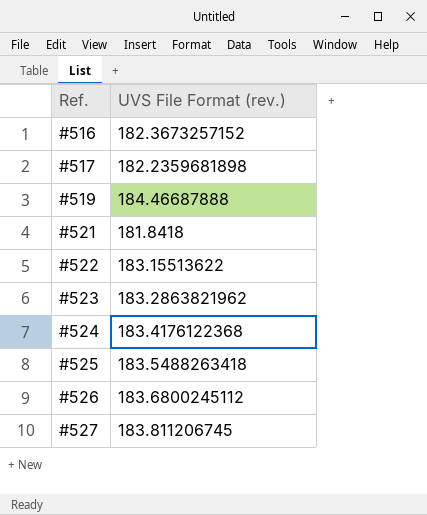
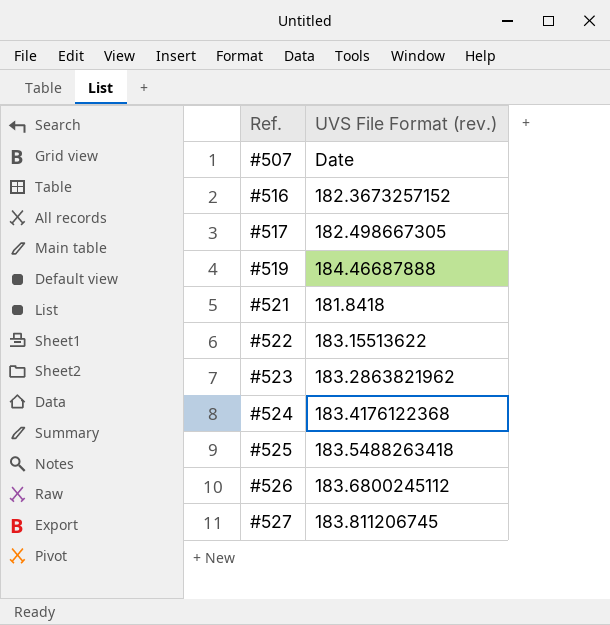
row #507: none -> Date
#517 | UVS File Format (rev.): 182.2359681898 -> 182.498667305

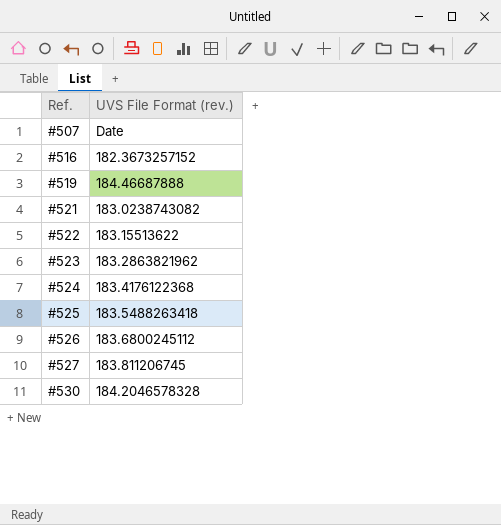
row #517: 182.498667305 -> none
#521 | UVS File Format (rev.): 181.8418 -> 183.0238743082
row #530: none -> 184.2046578328

